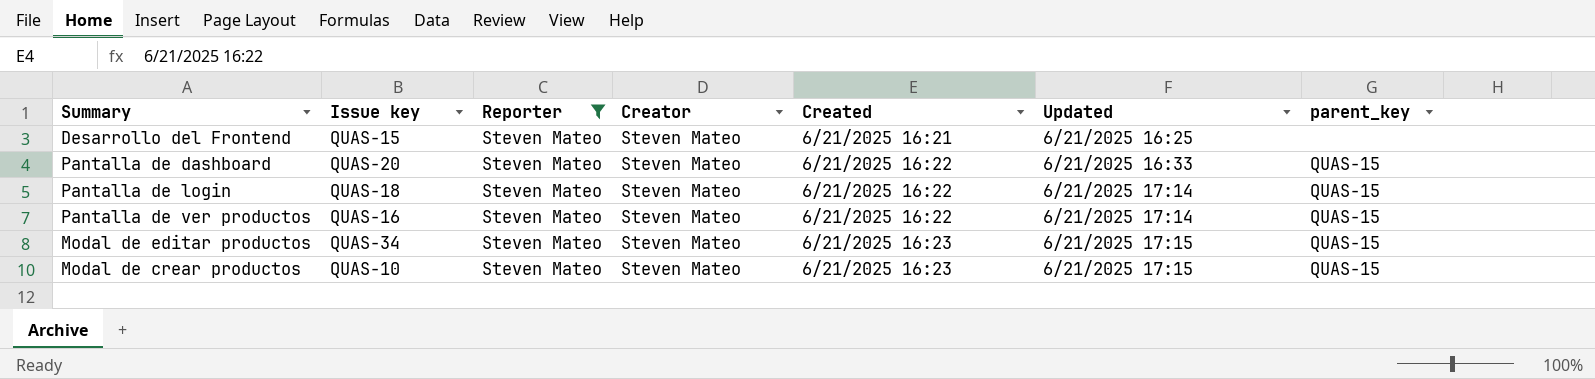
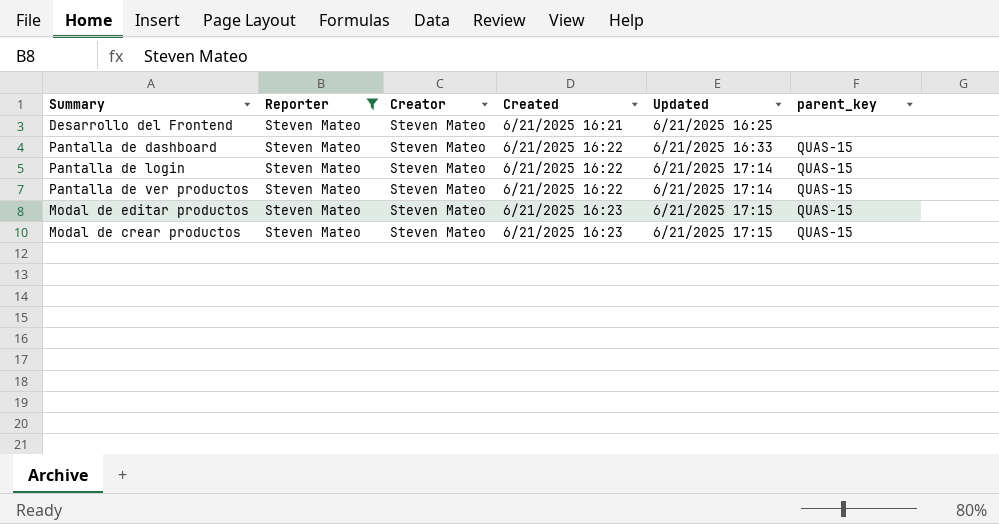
column Issue key | position: 2 -> none

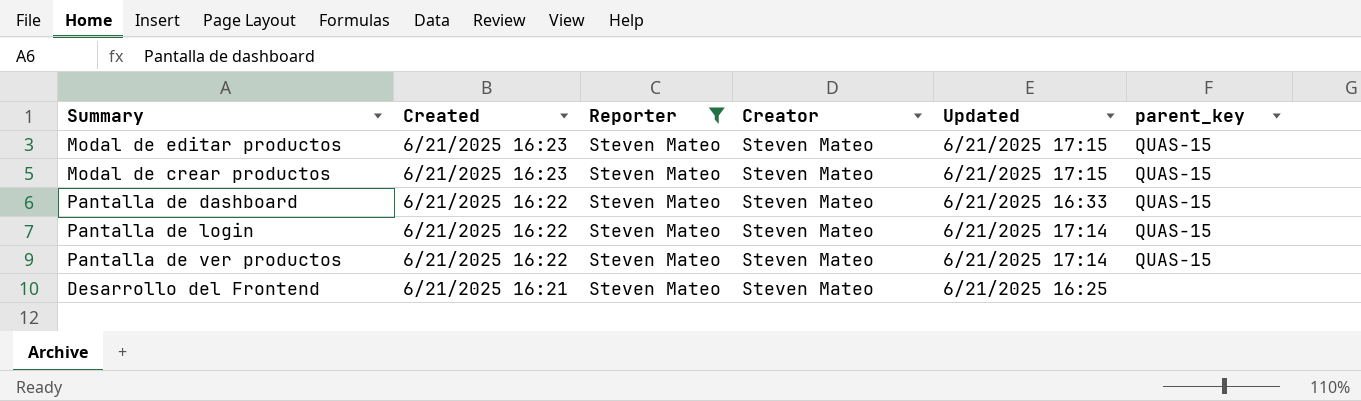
row order: Created ascending -> Created descending
column Created | position: 4 -> 2

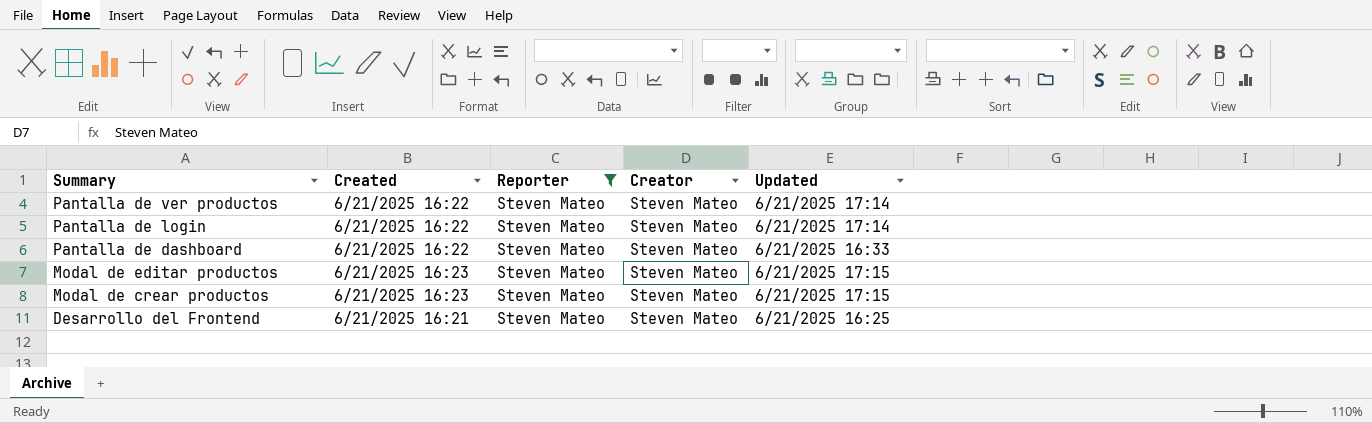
row order: Created descending -> Summary descending
column parent_key | position: 6 -> none

